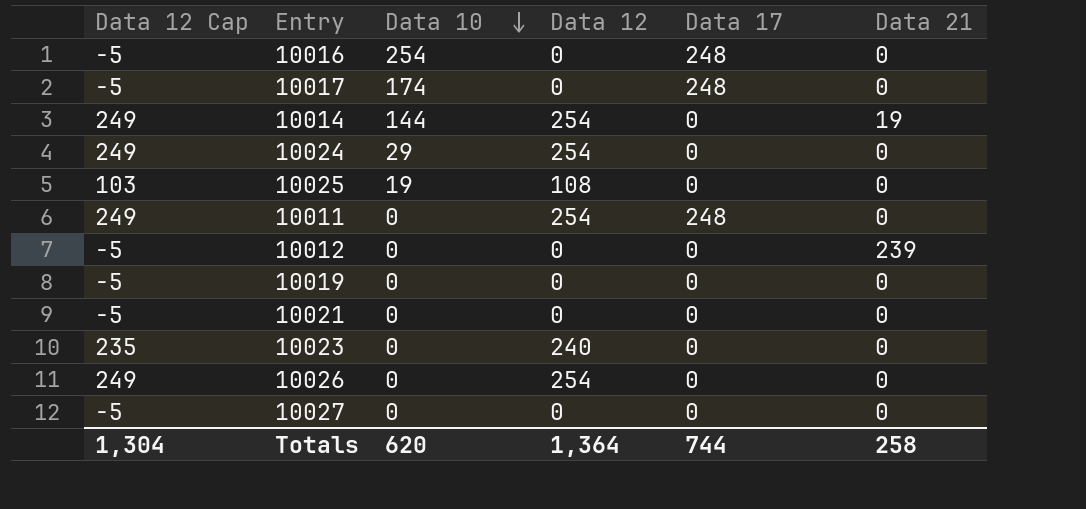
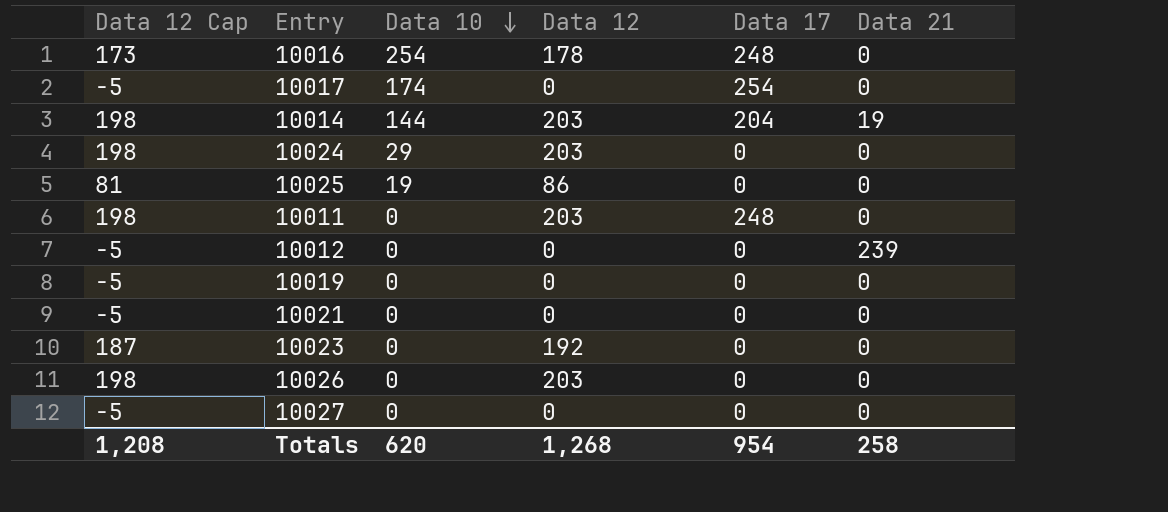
10016 | Data 12 Cap: -5 -> 173
10016 | Data 12: 0 -> 178
10017 | Data 17: 248 -> 254
10014 | Data 12 Cap: 249 -> 198
10014 | Data 12: 254 -> 203
10014 | Data 17: 0 -> 204
10024 | Data 12 Cap: 249 -> 198
10024 | Data 12: 254 -> 203
10025 | Data 12 Cap: 103 -> 81
10025 | Data 12: 108 -> 86
10011 | Data 12 Cap: 249 -> 198
10011 | Data 12: 254 -> 203
10023 | Data 12 Cap: 235 -> 187
10023 | Data 12: 240 -> 192
10026 | Data 12 Cap: 249 -> 198
10026 | Data 12: 254 -> 203
Totals | Data 12 Cap: 1,304 -> 1,208
Totals | Data 12: 1,364 -> 1,268
Totals | Data 17: 744 -> 954

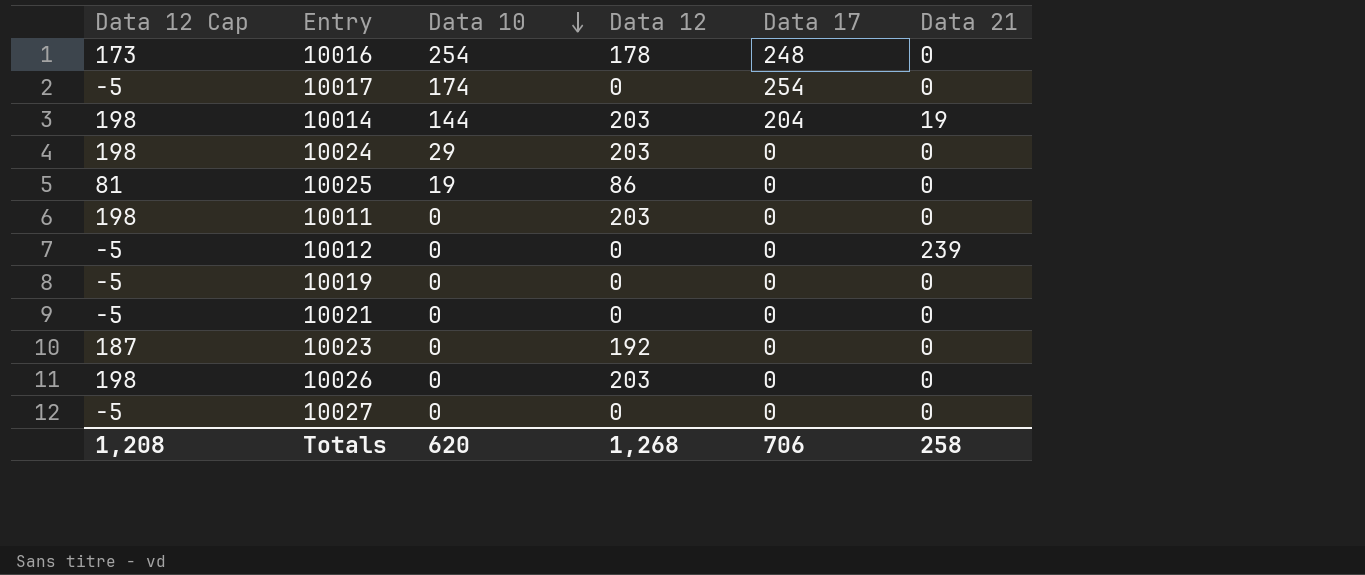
10011 | Data 17: 248 -> 0
Totals | Data 17: 954 -> 706

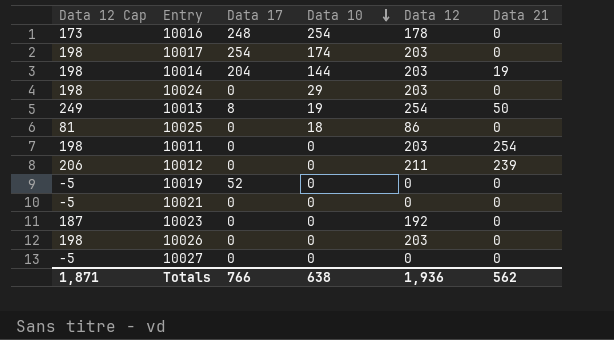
column Data 17 | position: 5 -> 3
10017 | Data 12 Cap: -5 -> 198
10017 | Data 12: 0 -> 203
row 10013: none -> 249 | 8 | 19 | 254 | 50
10025 | Data 10: 19 -> 18
10011 | Data 21: 0 -> 254
10012 | Data 12 Cap: -5 -> 206
10012 | Data 12: 0 -> 211
10019 | Data 17: 0 -> 52
Totals | Data 12 Cap: 1,208 -> 1,871
Totals | Data 17: 706 -> 766
Totals | Data 10: 620 -> 638
Totals | Data 12: 1,268 -> 1,936
Totals | Data 21: 258 -> 562

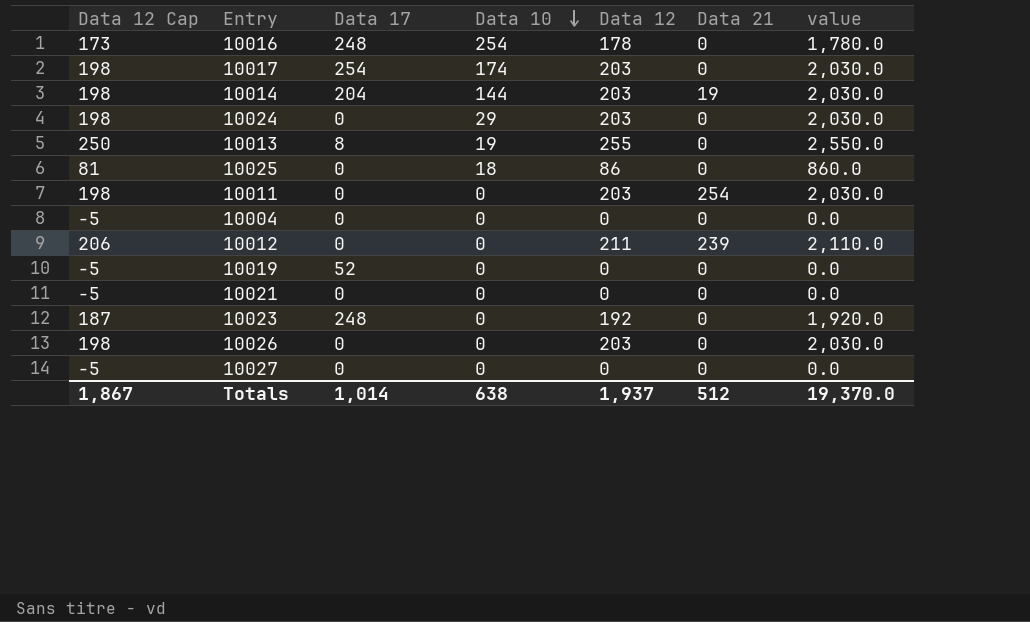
column value | formula: none -> [Data 12] * 10
10013 | Data 12 Cap: 249 -> 250
10013 | Data 12: 254 -> 255
10013 | Data 21: 50 -> 0
row 10004: none -> -5 | 0 | 0 | 0 | 0 | 0.0
10023 | Data 17: 0 -> 248
Totals | Data 12 Cap: 1,871 -> 1,867
Totals | Data 17: 766 -> 1,014
Totals | Data 12: 1,936 -> 1,937
Totals | Data 21: 562 -> 512

